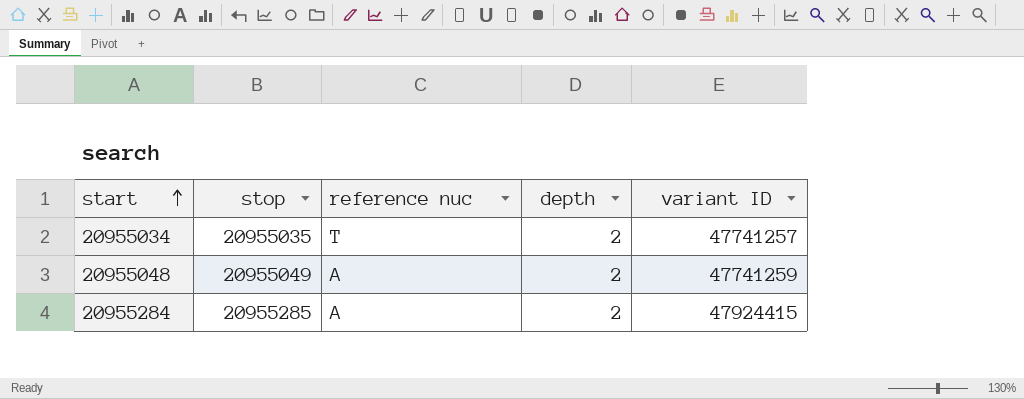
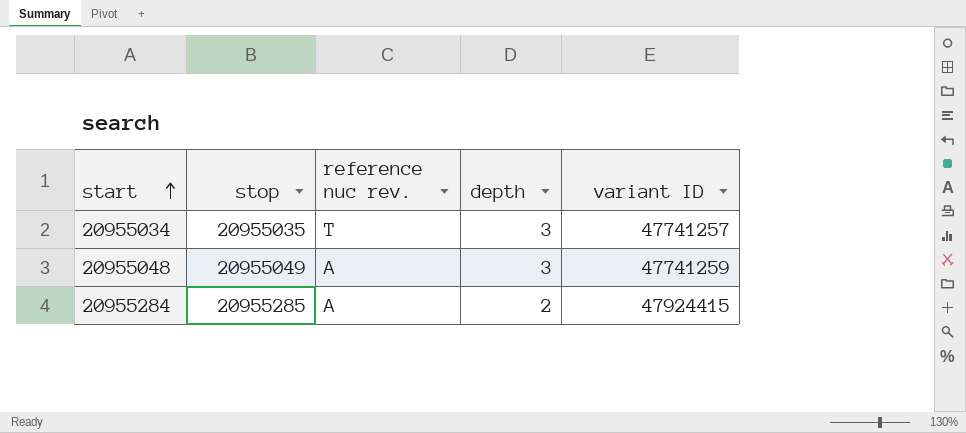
column name: reference nuc -> reference nuc rev.
20955034 | depth: 2 -> 3
20955048 | depth: 2 -> 3

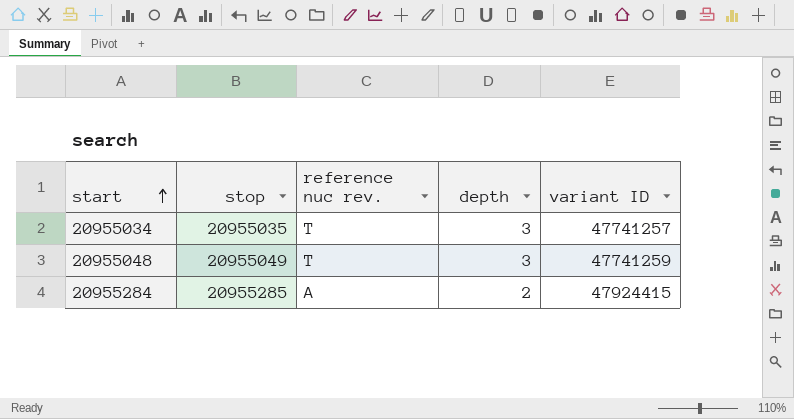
20955048 | reference nuc rev.: A -> T

